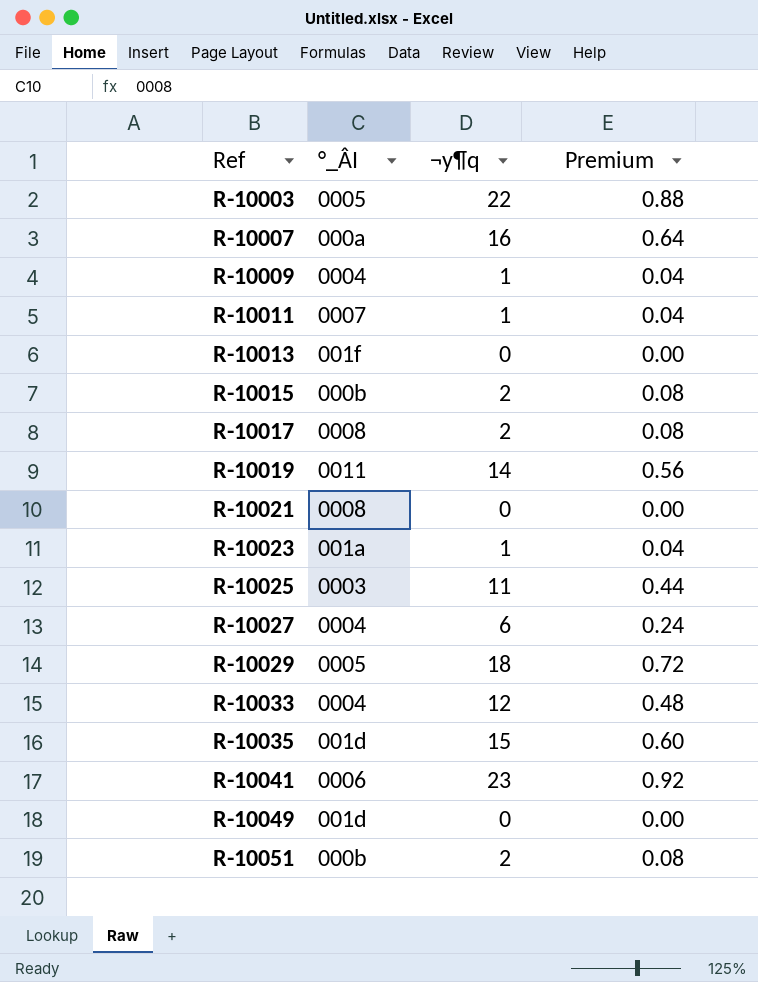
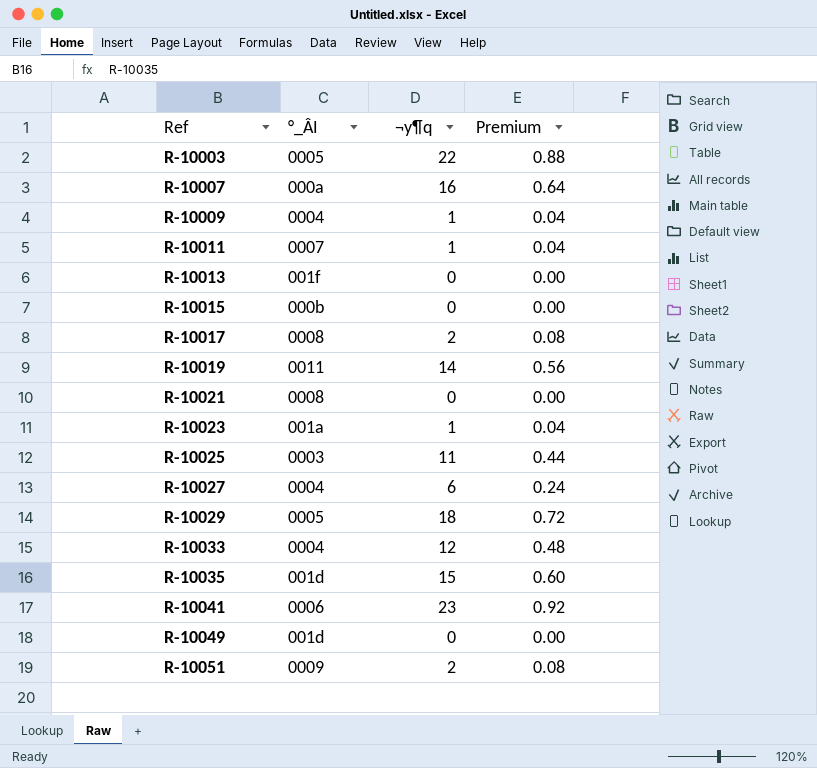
R-10015 | ¬y¶q: 2 -> 0
R-10015 | Premium: 0.08 -> 0.00
R-10051 | °_ÂI: 000b -> 0009

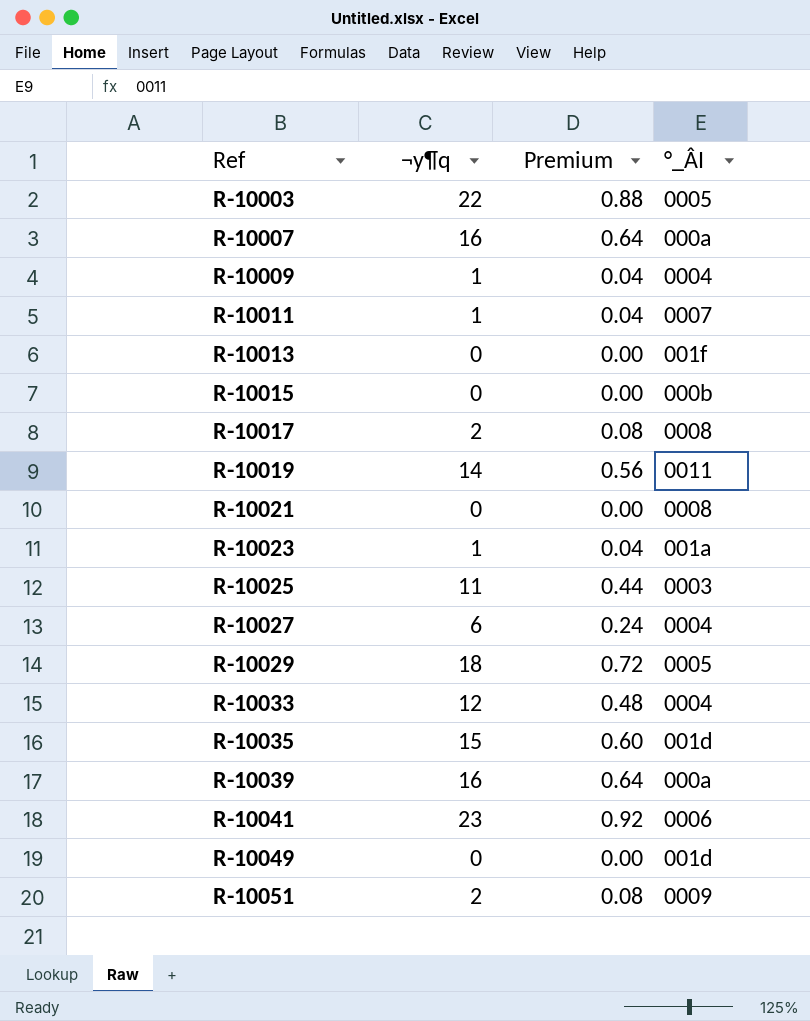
column °_ÂI | position: 2 -> 4
row R-10039: none -> 16 | 0.64 | 000a

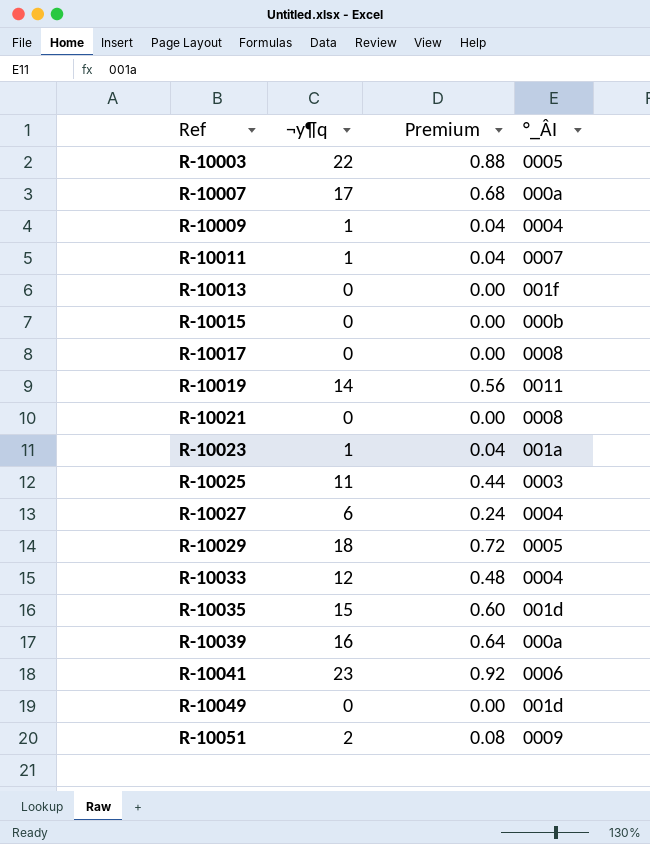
R-10007 | ¬y¶q: 16 -> 17
R-10007 | Premium: 0.64 -> 0.68
R-10017 | ¬y¶q: 2 -> 0
R-10017 | Premium: 0.08 -> 0.00

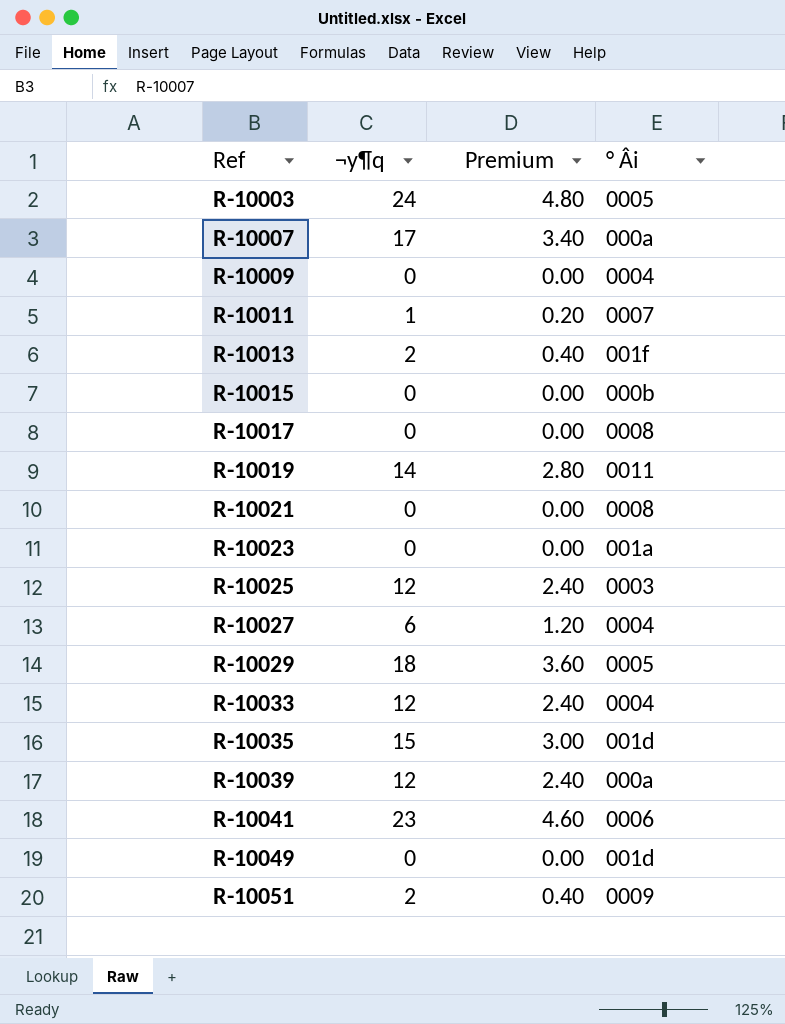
column Premium | formula: [¬y¶q] * 0.04 -> [¬y¶q] * 0.2
column name: °_ÂI -> ° Âi
R-10003 | ¬y¶q: 22 -> 24
R-10009 | ¬y¶q: 1 -> 0
R-10013 | ¬y¶q: 0 -> 2
R-10023 | ¬y¶q: 1 -> 0
R-10025 | ¬y¶q: 11 -> 12
R-10039 | ¬y¶q: 16 -> 12

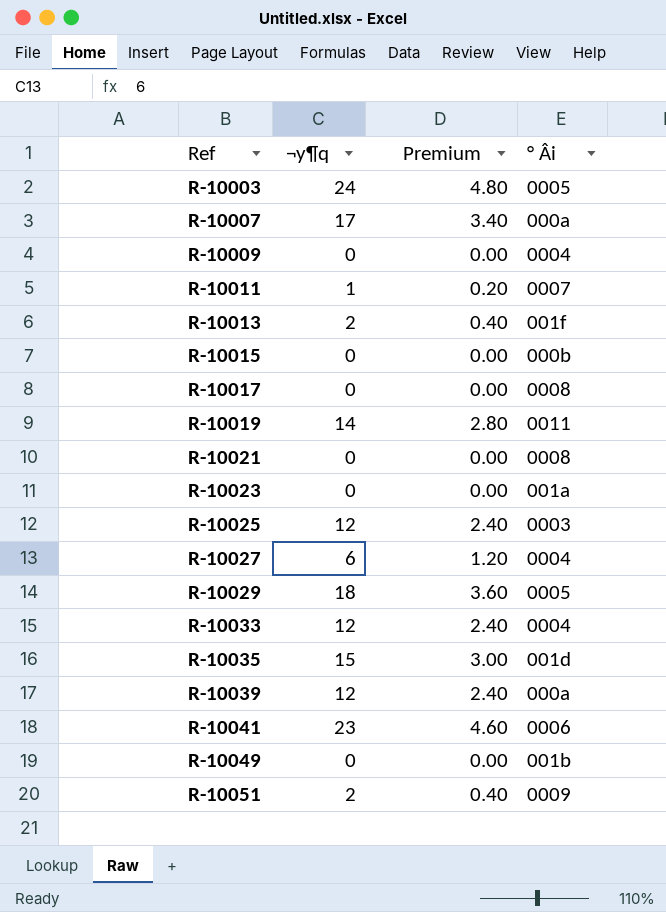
R-10049 | ° Âi: 001d -> 001b

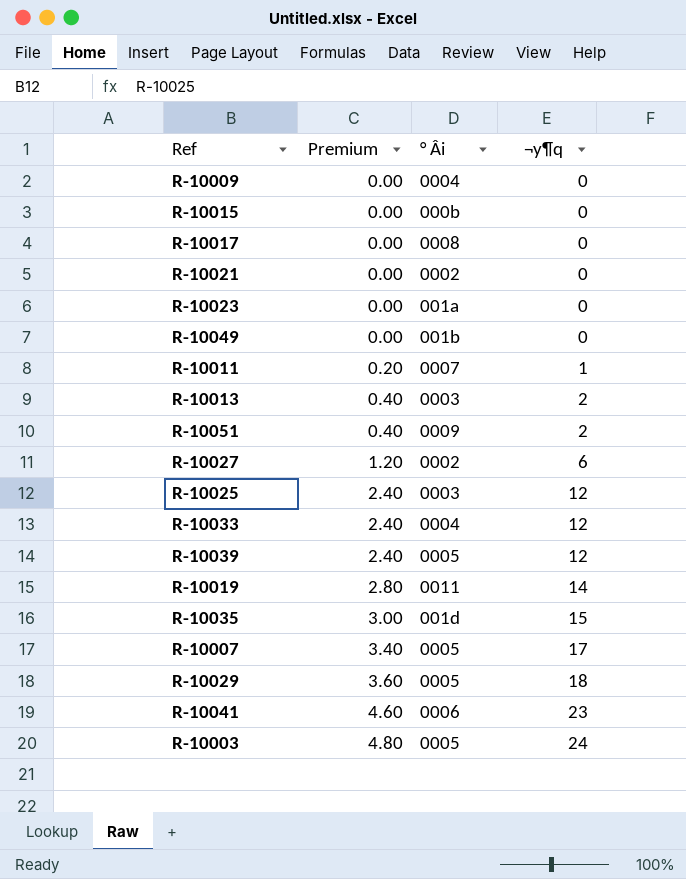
row order: Ref ascending -> Premium ascending
column ¬y¶q | position: 2 -> 4
R-10021 | ° Âi: 0008 -> 0002
R-10013 | ° Âi: 001f -> 0003
R-10027 | ° Âi: 0004 -> 0002
R-10039 | ° Âi: 000a -> 0005
R-10007 | ° Âi: 000a -> 0005

